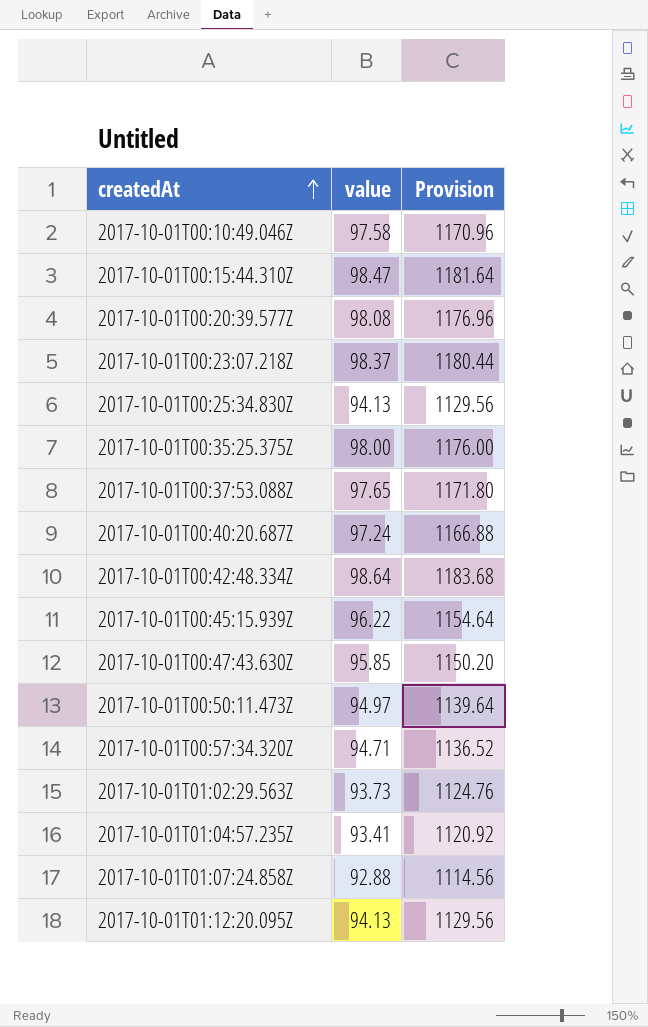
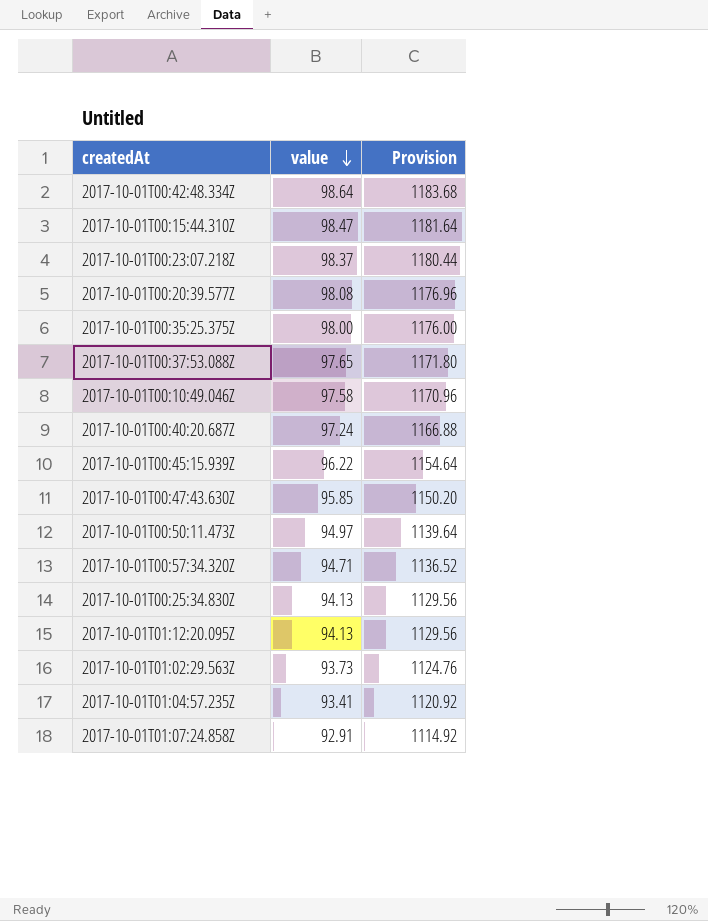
row order: createdAt ascending -> value descending
2017-10-01T01:07:24.858Z | value: 92.88 -> 92.91
2017-10-01T01:07:24.858Z | Provision: 1114.56 -> 1114.92

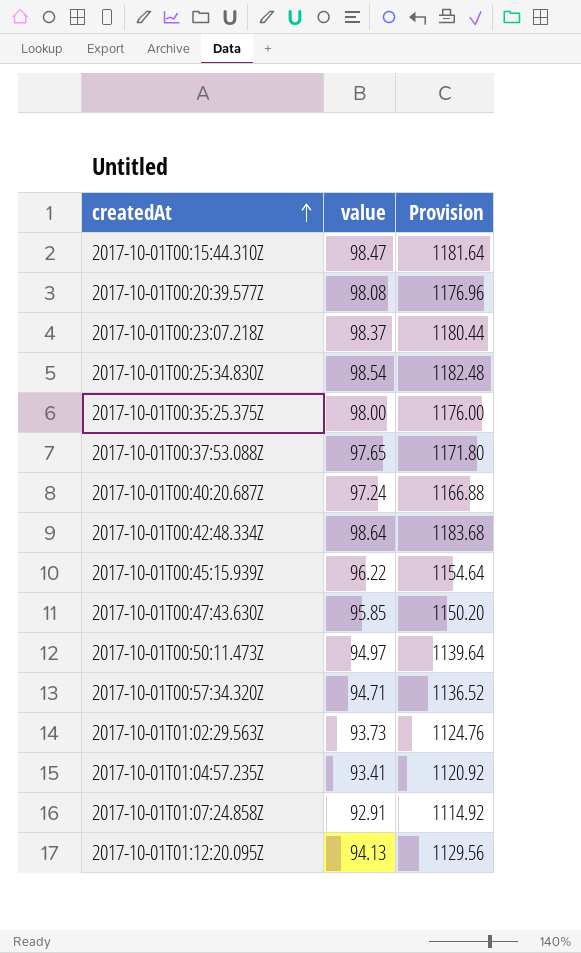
row order: value descending -> createdAt ascending
row 2017-10-01T00:10:49.046Z: 97.58 | 1170.96 -> none
2017-10-01T00:25:34.830Z | value: 94.13 -> 98.54
2017-10-01T00:25:34.830Z | Provision: 1129.56 -> 1182.48

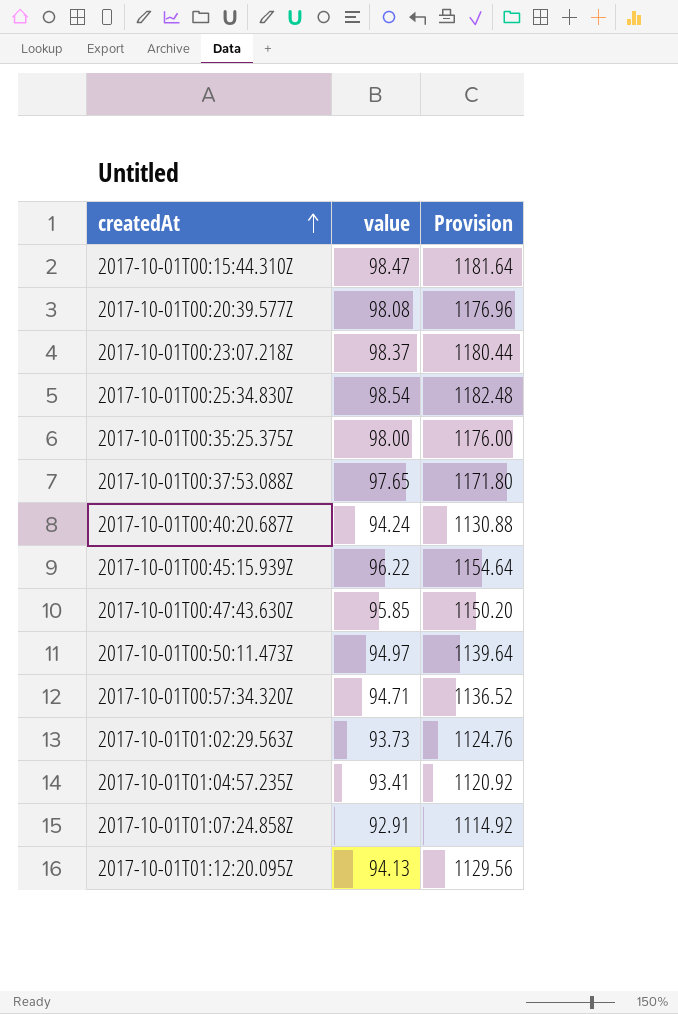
row 2017-10-01T00:42:48.334Z: 98.64 | 1183.68 -> none
2017-10-01T00:40:20.687Z | value: 97.24 -> 94.24
2017-10-01T00:40:20.687Z | Provision: 1166.88 -> 1130.88

